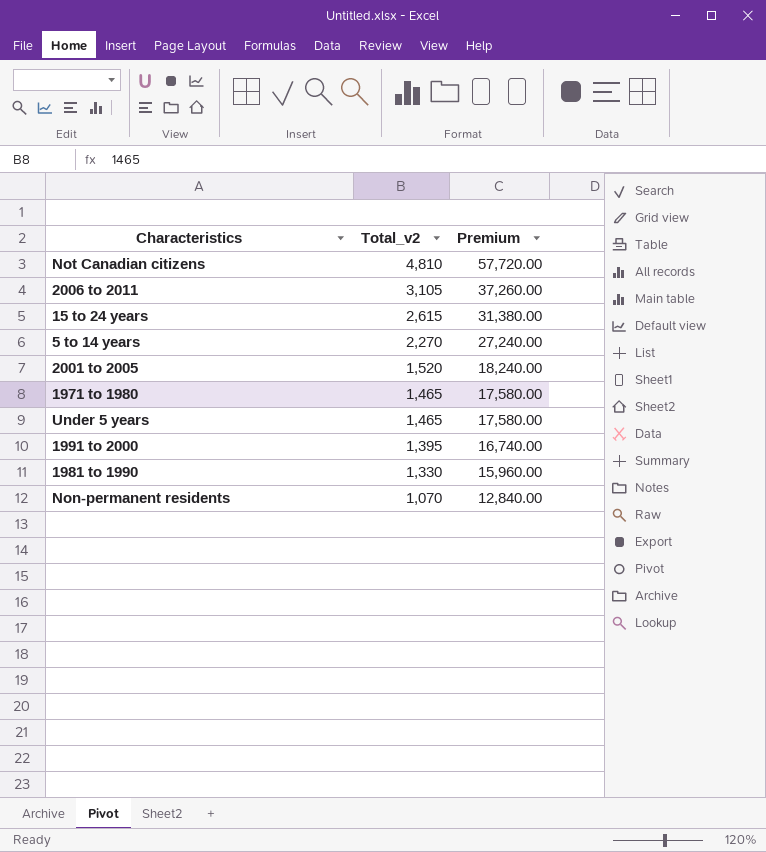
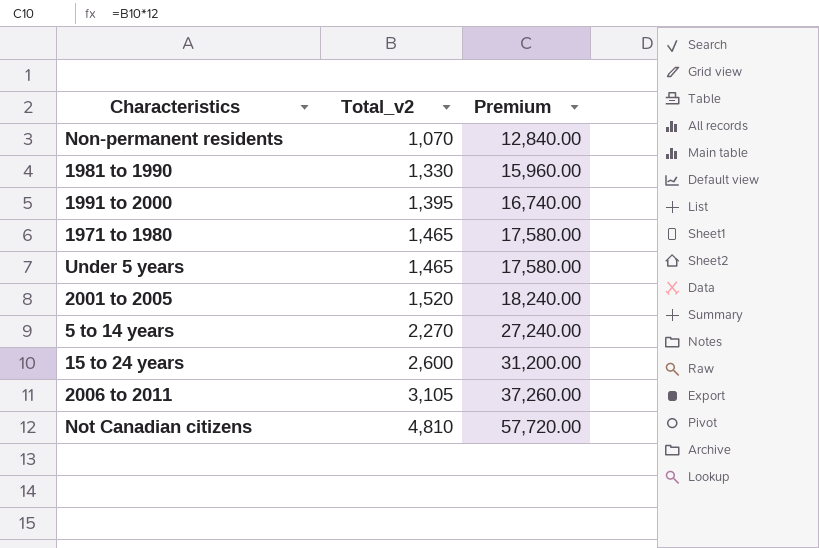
row order: Total_v2 descending -> Total_v2 ascending
15 to 24 years | Total_v2: 2,615 -> 2,600
15 to 24 years | Premium: 31,380.00 -> 31,200.00

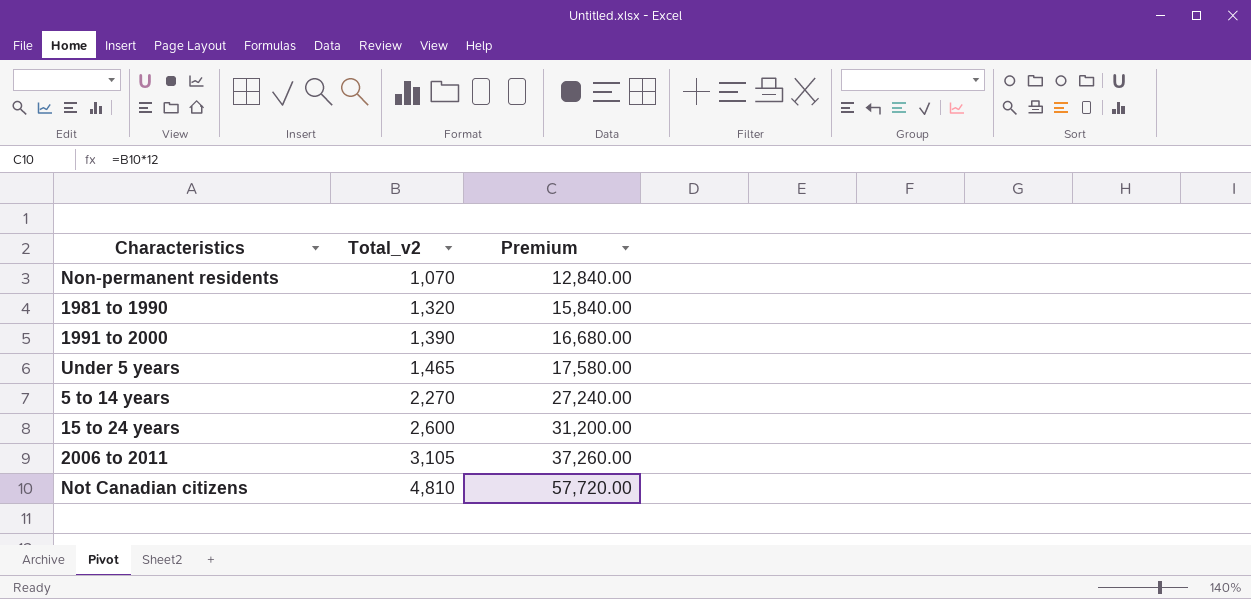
row 1971 to 1980: 1,465 | 17,580.00 -> none
row 2001 to 2005: 1,520 | 18,240.00 -> none
1981 to 1990 | Total_v2: 1,330 -> 1,320
1981 to 1990 | Premium: 15,960.00 -> 15,840.00
1991 to 2000 | Total_v2: 1,395 -> 1,390
1991 to 2000 | Premium: 16,740.00 -> 16,680.00

